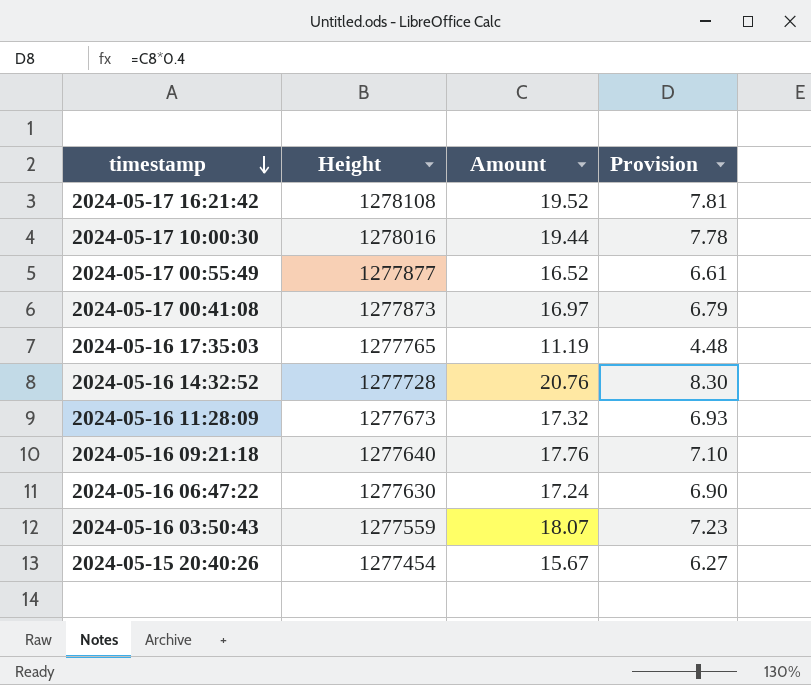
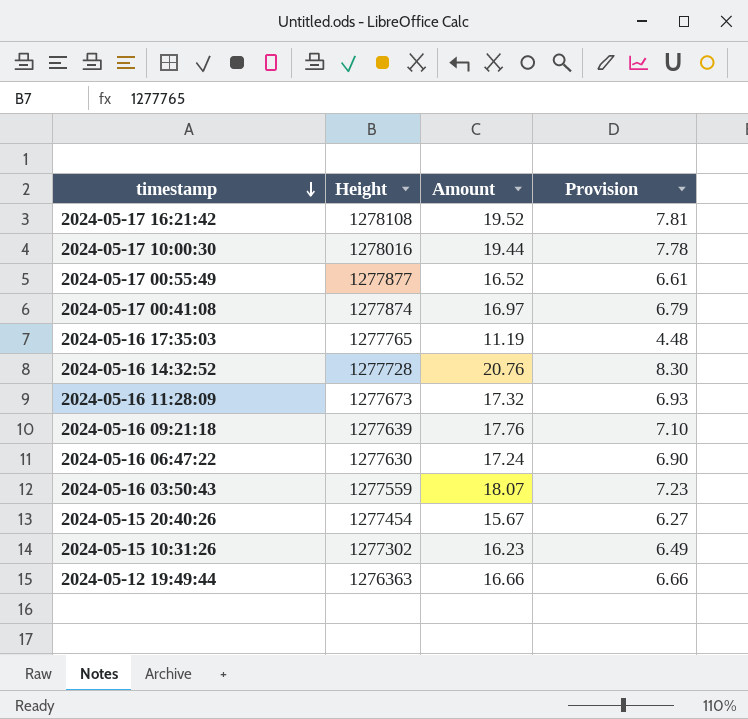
2024-05-17 00:41:08 | Height: 1277873 -> 1277874
2024-05-16 09:21:18 | Height: 1277640 -> 1277639
row 2024-05-15 10:31:26: none -> 1277302 | 16.23 | 6.49
row 2024-05-12 19:49:44: none -> 1276363 | 16.66 | 6.66

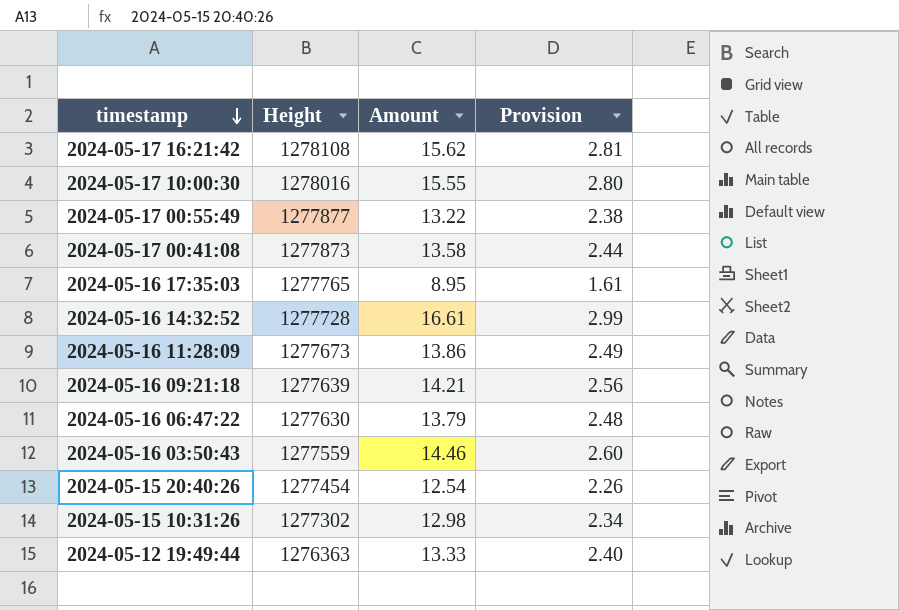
column Provision | formula: [Amount] * 0.4 -> [Amount] * 0.18
2024-05-17 16:21:42 | Amount: 19.52 -> 15.62
2024-05-17 10:00:30 | Amount: 19.44 -> 15.55
2024-05-17 00:55:49 | Amount: 16.52 -> 13.22
2024-05-17 00:41:08 | Height: 1277874 -> 1277873
2024-05-17 00:41:08 | Amount: 16.97 -> 13.58
2024-05-16 17:35:03 | Amount: 11.19 -> 8.95
2024-05-16 14:32:52 | Amount: 20.76 -> 16.61
2024-05-16 11:28:09 | Amount: 17.32 -> 13.86
2024-05-16 09:21:18 | Amount: 17.76 -> 14.21
2024-05-16 06:47:22 | Amount: 17.24 -> 13.79
2024-05-16 03:50:43 | Amount: 18.07 -> 14.46
2024-05-15 20:40:26 | Amount: 15.67 -> 12.54
2024-05-15 10:31:26 | Amount: 16.23 -> 12.98
2024-05-12 19:49:44 | Amount: 16.66 -> 13.33

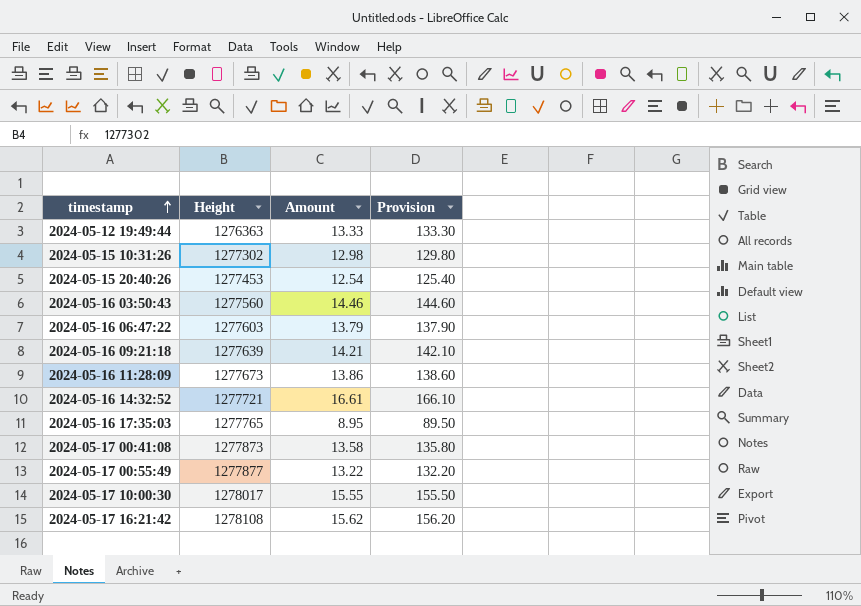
row order: timestamp descending -> timestamp ascending
column Provision | formula: [Amount] * 0.18 -> [Amount] * 10
2024-05-15 20:40:26 | Height: 1277454 -> 1277453
2024-05-16 03:50:43 | Height: 1277559 -> 1277560
2024-05-16 06:47:22 | Height: 1277630 -> 1277603
2024-05-16 14:32:52 | Height: 1277728 -> 1277721
2024-05-17 10:00:30 | Height: 1278016 -> 1278017

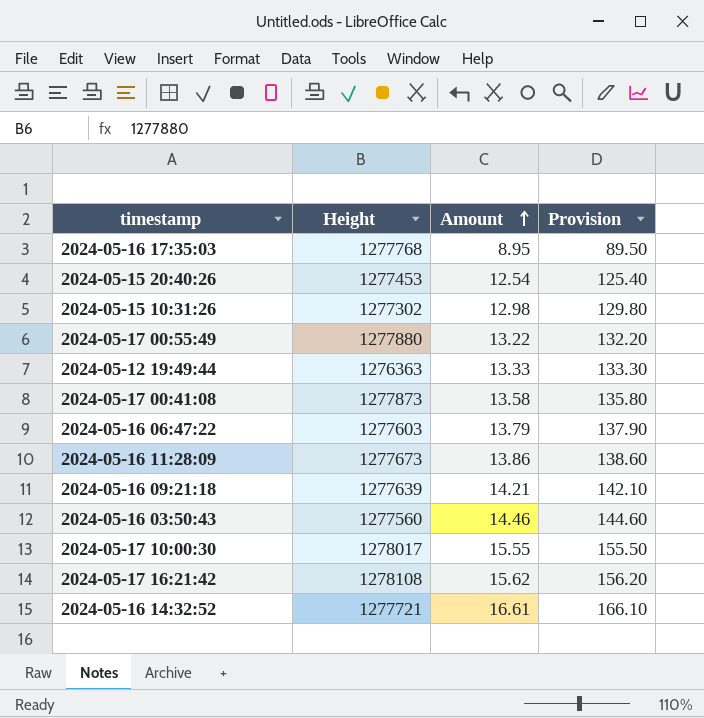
row order: timestamp ascending -> Amount ascending
2024-05-16 17:35:03 | Height: 1277765 -> 1277768
2024-05-17 00:55:49 | Height: 1277877 -> 1277880

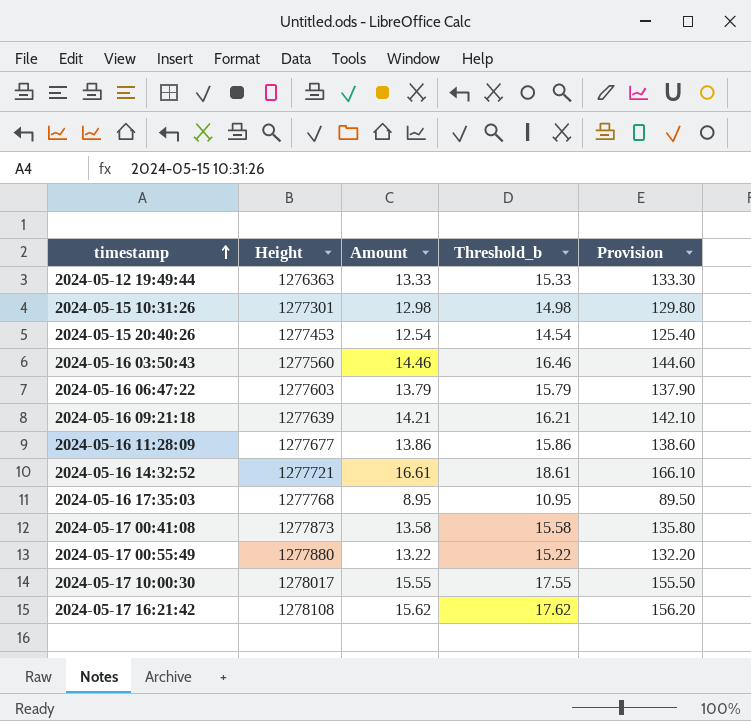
row order: Amount ascending -> timestamp ascending
column Threshold_b | formula: none -> [Amount] + 2
2024-05-15 10:31:26 | Height: 1277302 -> 1277301
2024-05-16 11:28:09 | Height: 1277673 -> 1277677

